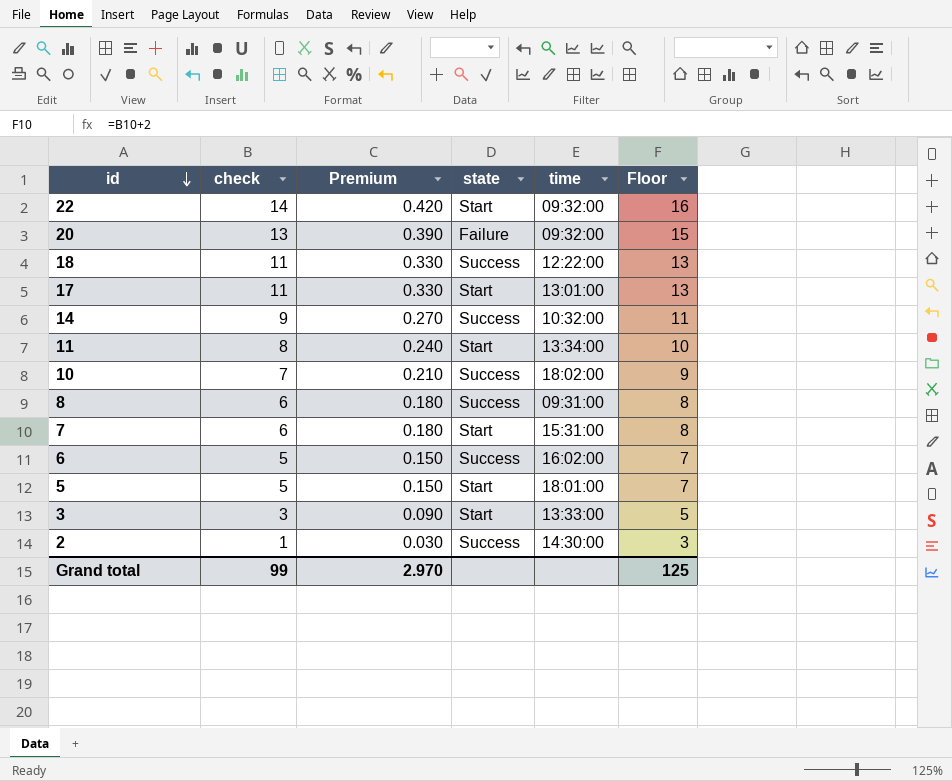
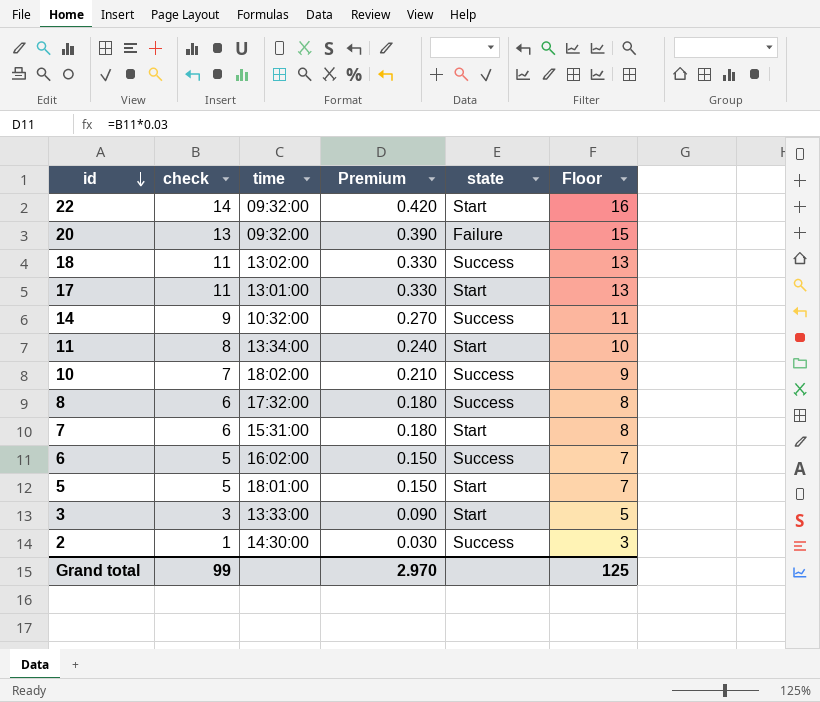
column time | position: 5 -> 3
18 | time: 12:22:00 -> 13:02:00
8 | time: 09:31:00 -> 17:32:00

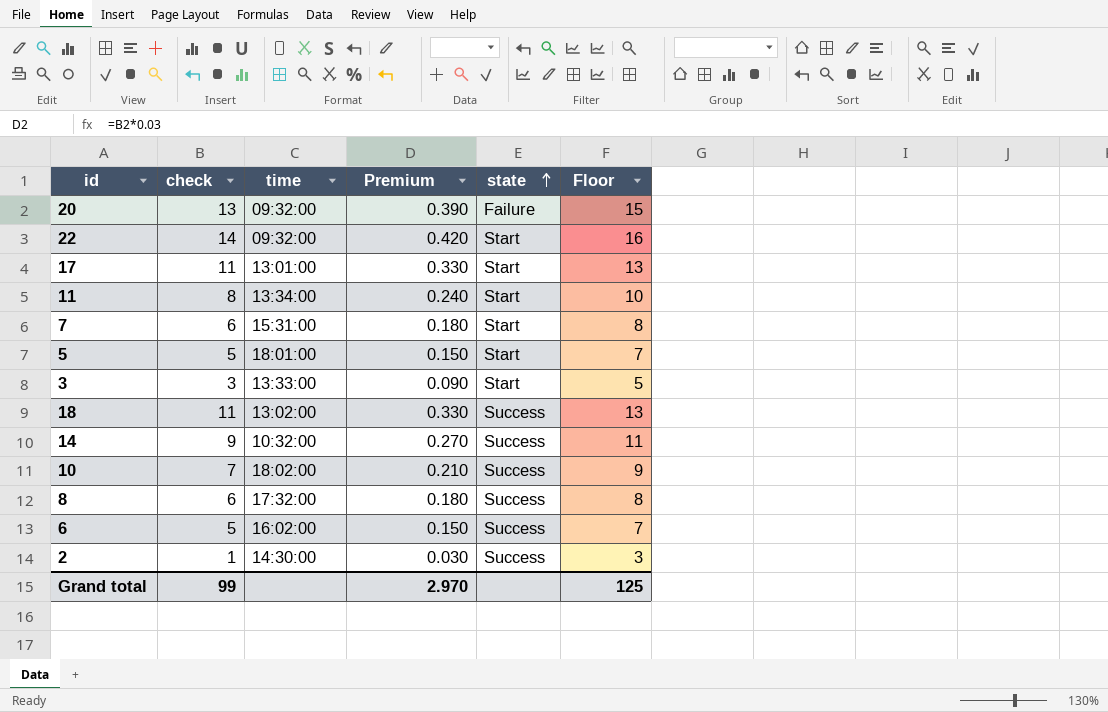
row order: id descending -> state ascending

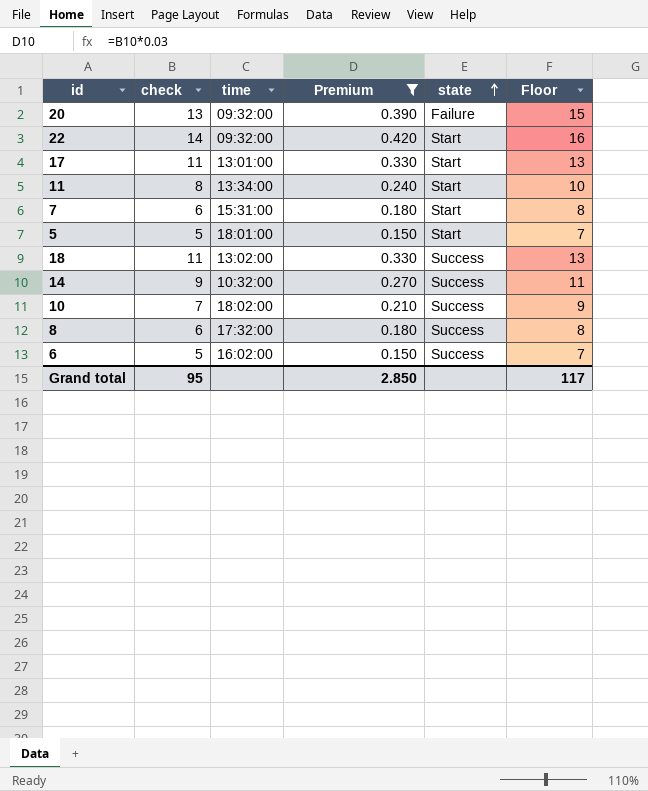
filter: none -> Premium >= 0.150
Grand total | check: 99 -> 95
Grand total | Premium: 2.970 -> 2.850
Grand total | Floor: 125 -> 117

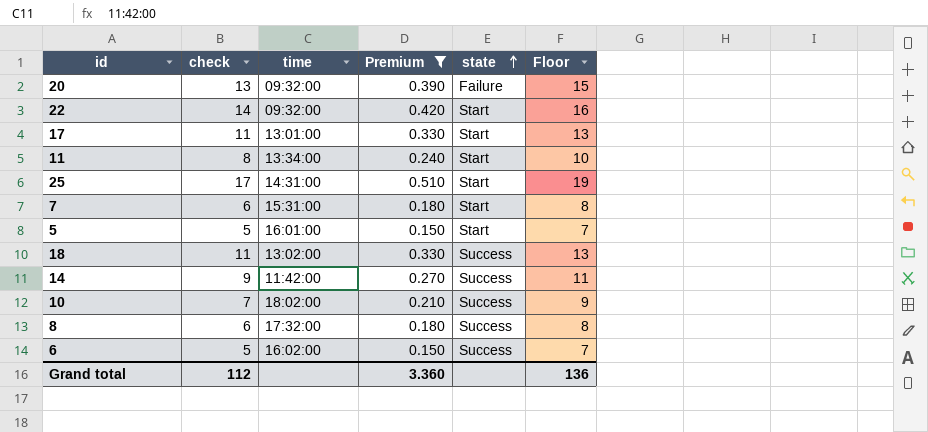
row 25: none -> 17 | 14:31:00 | 0.510 | Start | 19
5 | time: 18:01:00 -> 16:01:00
14 | time: 10:32:00 -> 11:42:00
Grand total | check: 95 -> 112
Grand total | Premium: 2.850 -> 3.360
Grand total | Floor: 117 -> 136

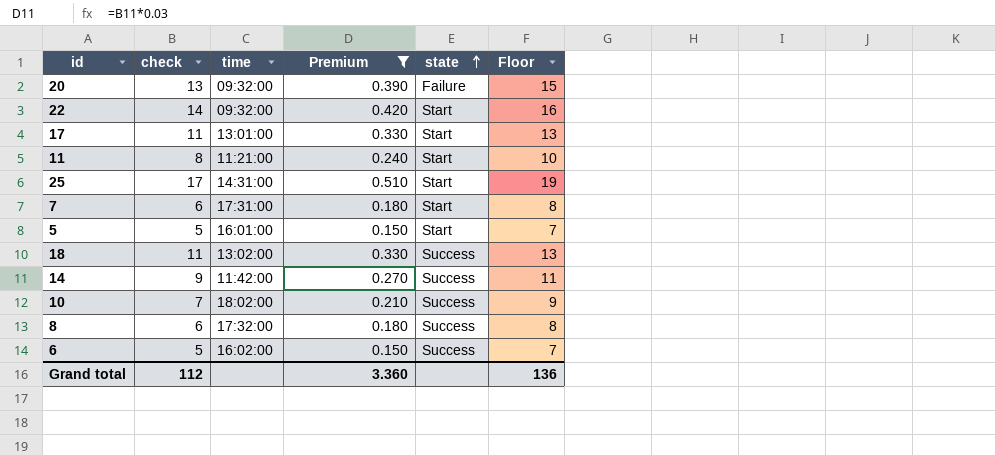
11 | time: 13:34:00 -> 11:21:00
7 | time: 15:31:00 -> 17:31:00

